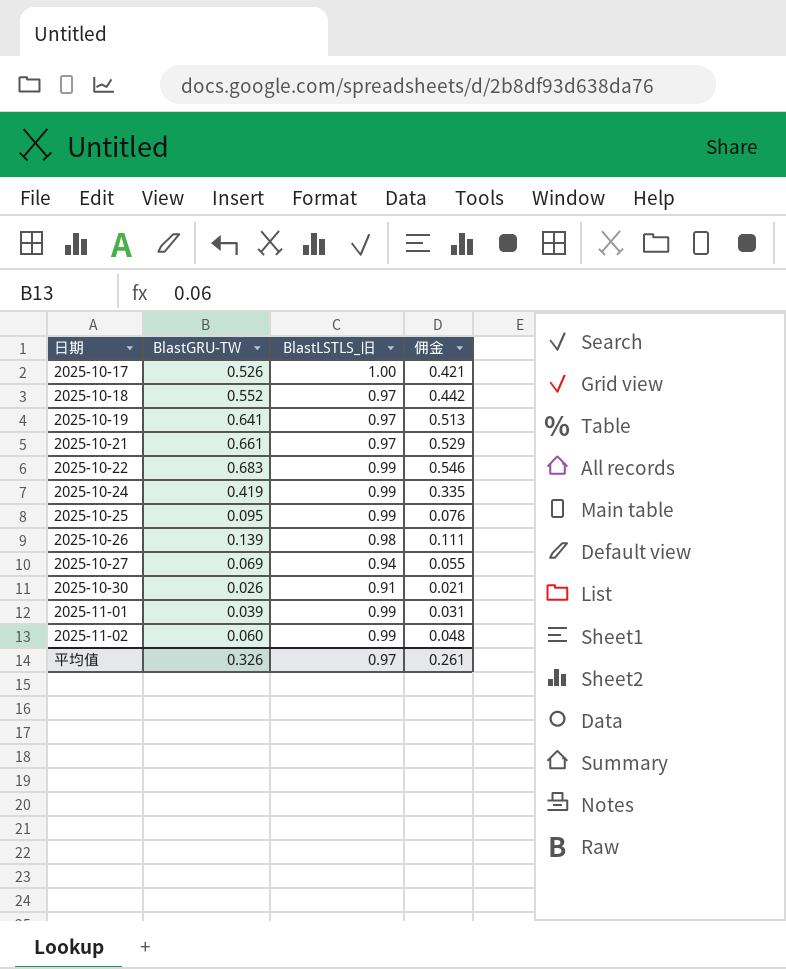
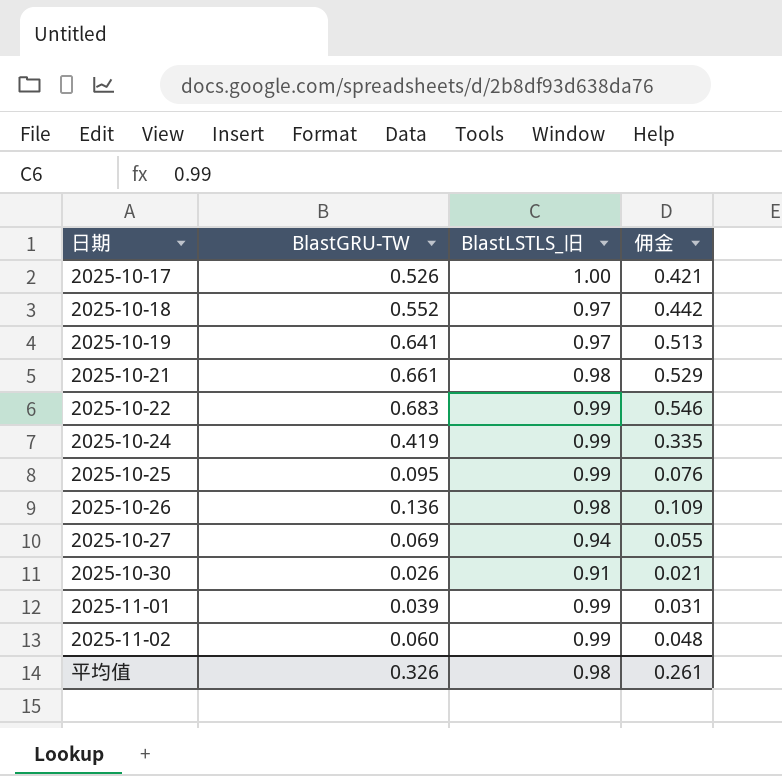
2025-10-21 | BlastLSTLS_旧: 0.97 -> 0.98
2025-10-26 | BlastGRU-TW: 0.139 -> 0.136
2025-10-26 | 佣金: 0.111 -> 0.109
平均值 | BlastLSTLS_旧: 0.97 -> 0.98

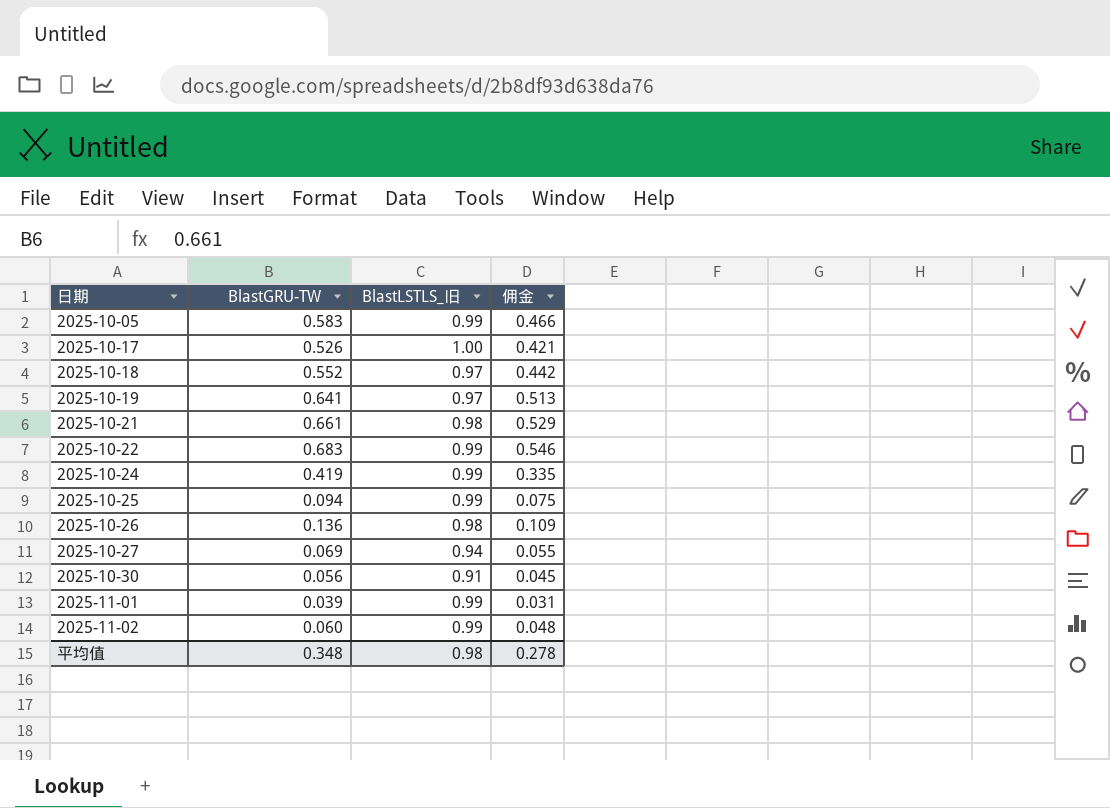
row 2025-10-05: none -> 0.583 | 0.99 | 0.466
2025-10-25 | BlastGRU-TW: 0.095 -> 0.094
2025-10-25 | 佣金: 0.076 -> 0.075
2025-10-30 | BlastGRU-TW: 0.026 -> 0.056
2025-10-30 | 佣金: 0.021 -> 0.045
平均值 | BlastGRU-TW: 0.326 -> 0.348
平均值 | 佣金: 0.261 -> 0.278

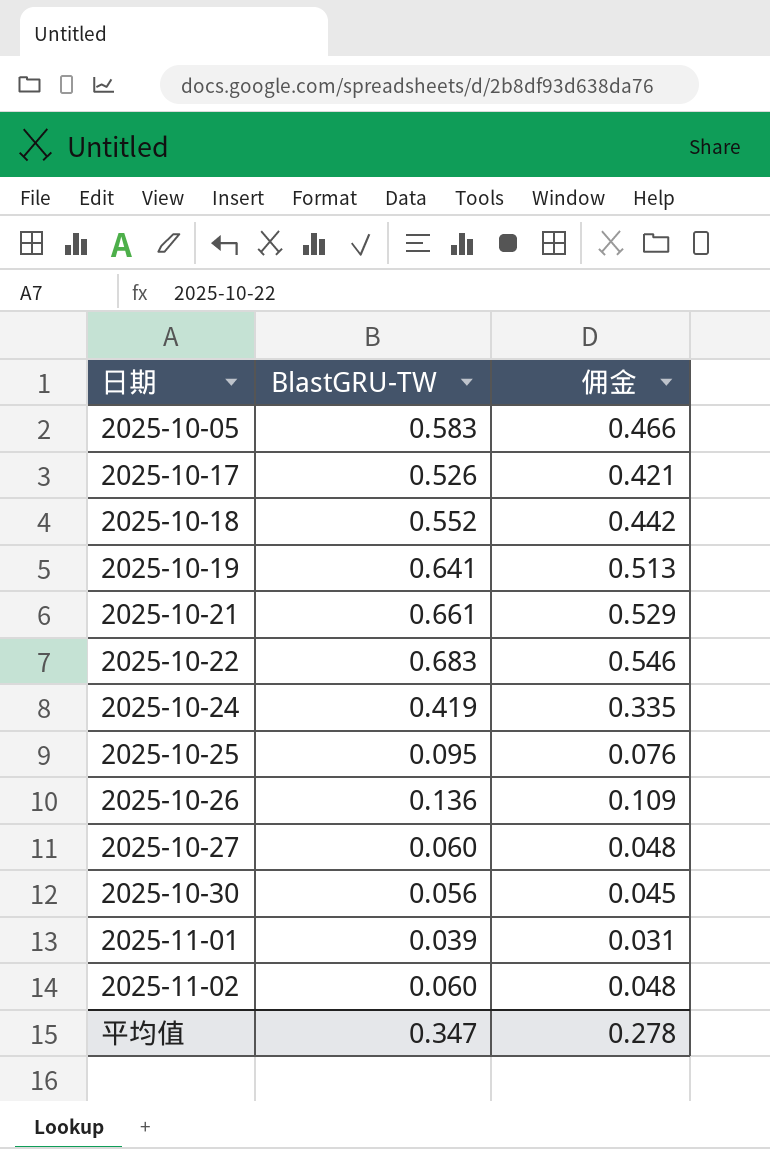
column BlastLSTLS_旧 | position: 3 -> none
2025-10-25 | BlastGRU-TW: 0.094 -> 0.095
2025-10-25 | 佣金: 0.075 -> 0.076
2025-10-27 | BlastGRU-TW: 0.069 -> 0.060
2025-10-27 | 佣金: 0.055 -> 0.048
平均值 | BlastGRU-TW: 0.348 -> 0.347

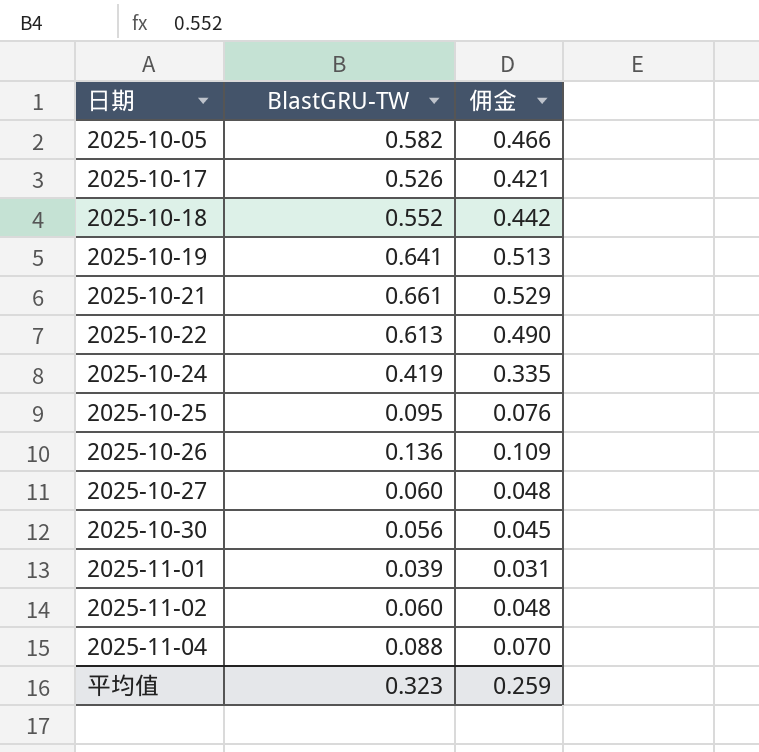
2025-10-05 | BlastGRU-TW: 0.583 -> 0.582
2025-10-22 | BlastGRU-TW: 0.683 -> 0.613
2025-10-22 | 佣金: 0.546 -> 0.490
row 2025-11-04: none -> 0.088 | 0.070
平均值 | BlastGRU-TW: 0.347 -> 0.323
平均值 | 佣金: 0.278 -> 0.259

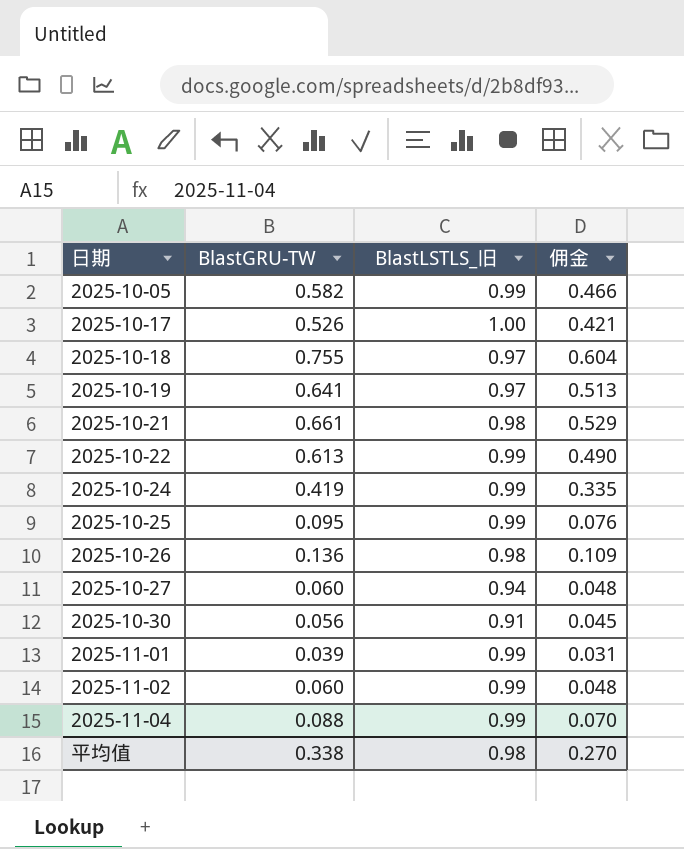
column BlastLSTLS_旧 | position: none -> 3
2025-10-18 | BlastGRU-TW: 0.552 -> 0.755
2025-10-18 | 佣金: 0.442 -> 0.604
平均值 | BlastGRU-TW: 0.323 -> 0.338
平均值 | 佣金: 0.259 -> 0.270

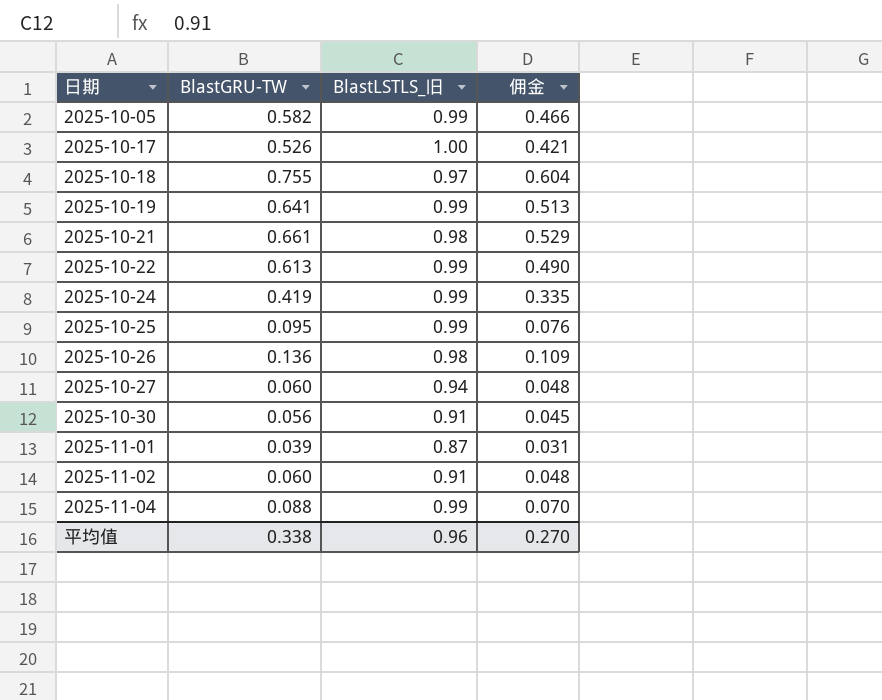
2025-10-19 | BlastLSTLS_旧: 0.97 -> 0.99
2025-11-01 | BlastLSTLS_旧: 0.99 -> 0.87
2025-11-02 | BlastLSTLS_旧: 0.99 -> 0.91
平均值 | BlastLSTLS_旧: 0.98 -> 0.96

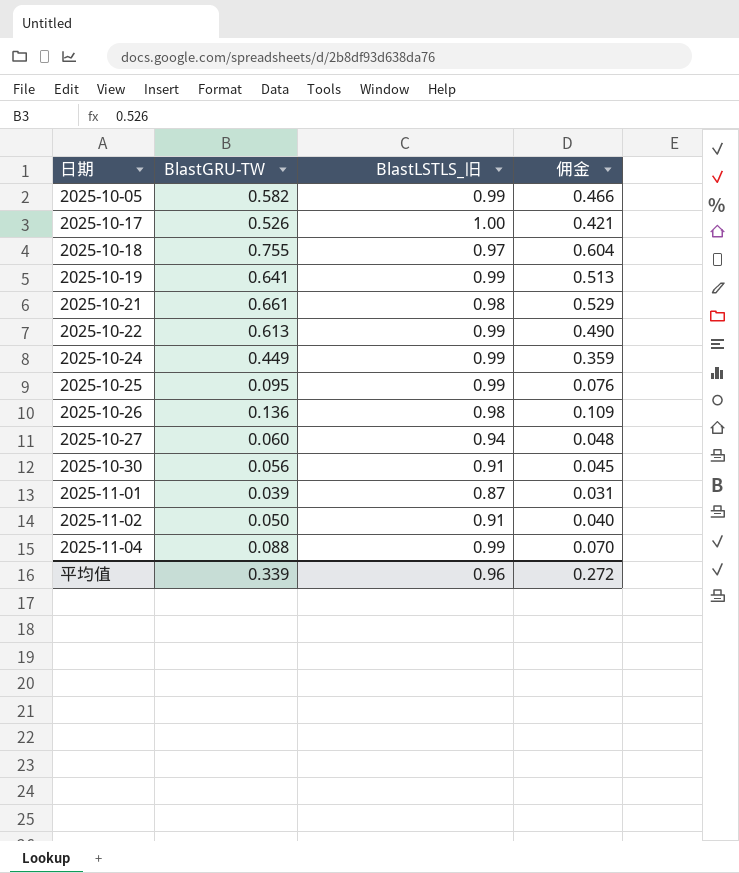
2025-10-24 | BlastGRU-TW: 0.419 -> 0.449
2025-10-24 | 佣金: 0.335 -> 0.359
2025-11-02 | BlastGRU-TW: 0.060 -> 0.050
2025-11-02 | 佣金: 0.048 -> 0.040
平均值 | BlastGRU-TW: 0.338 -> 0.339
平均值 | 佣金: 0.270 -> 0.272

